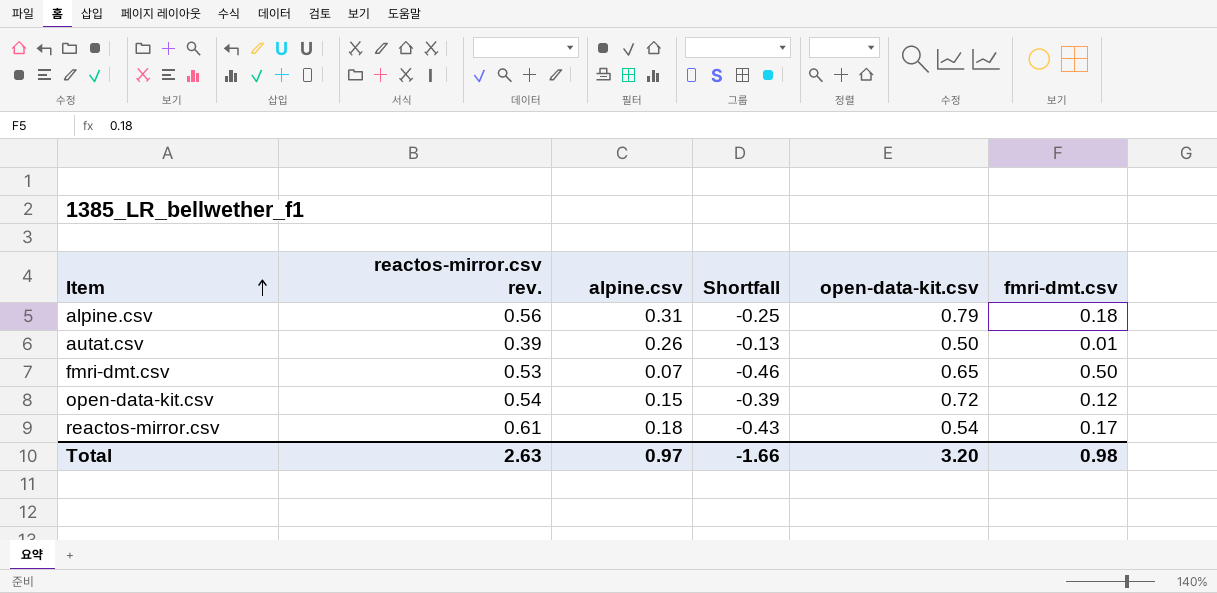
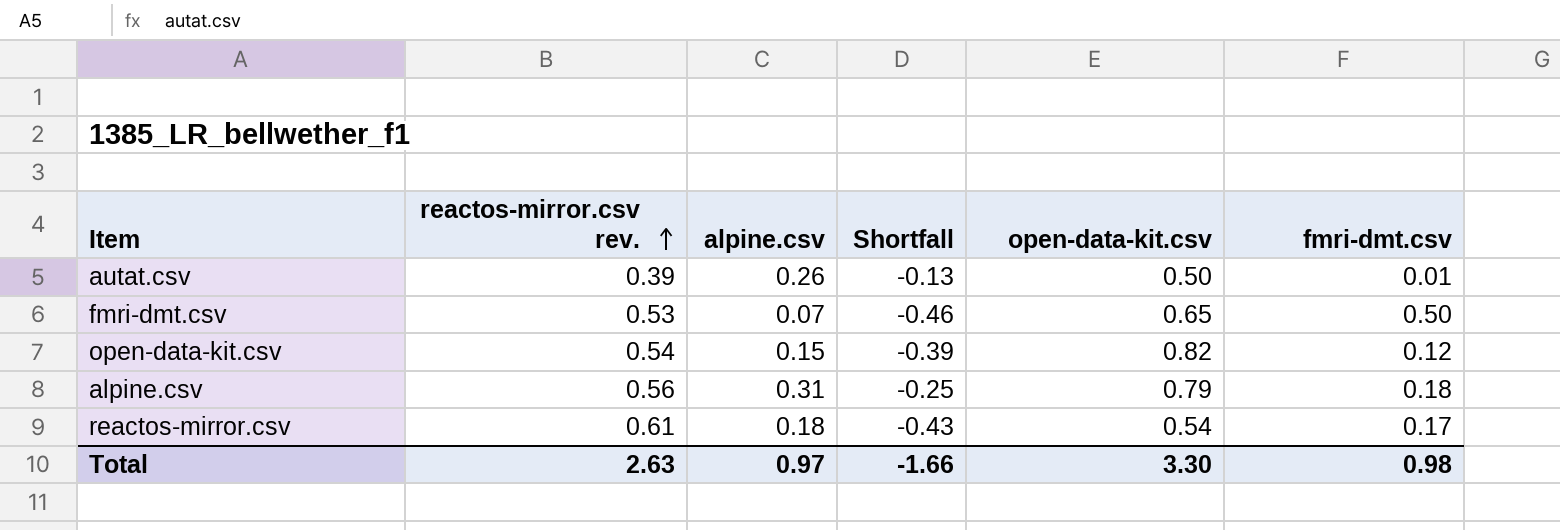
row order: Item ascending -> reactos-mirror.csv rev. ascending
open-data-kit.csv | open-data-kit.csv: 0.72 -> 0.82
Total | open-data-kit.csv: 3.20 -> 3.30

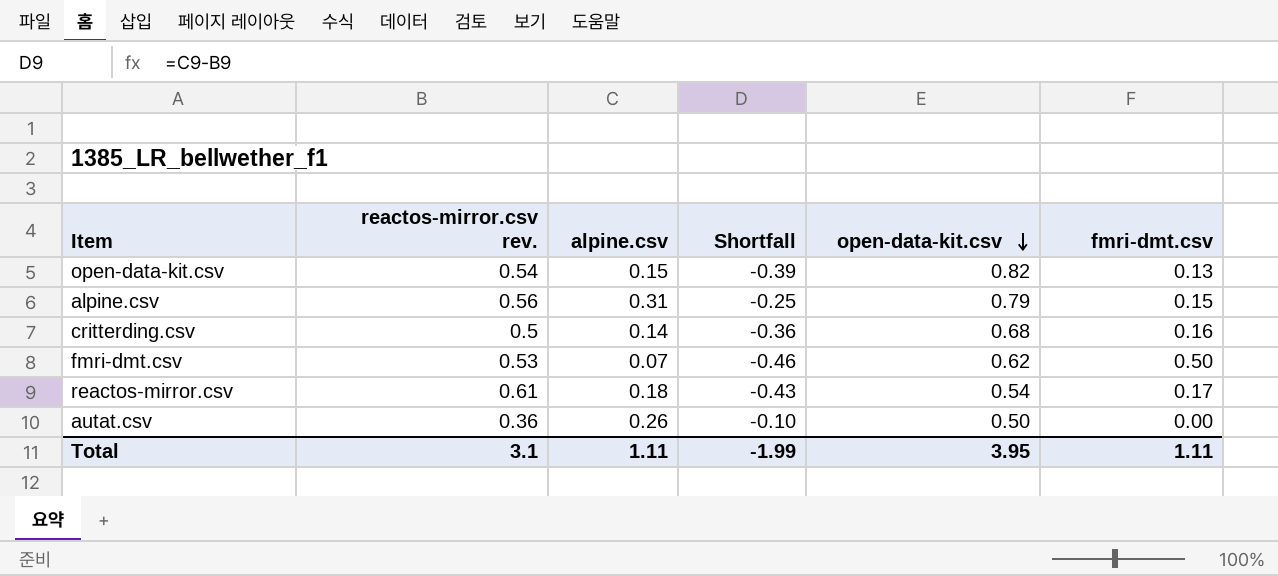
row order: reactos-mirror.csv rev. ascending -> open-data-kit.csv descending
open-data-kit.csv | fmri-dmt.csv: 0.12 -> 0.13
alpine.csv | fmri-dmt.csv: 0.18 -> 0.15
row critterding.csv: none -> 0.5 | 0.14 | -0.36 | 0.68 | 0.16
fmri-dmt.csv | open-data-kit.csv: 0.65 -> 0.62
autat.csv | reactos-mirror.csv rev.: 0.39 -> 0.36
autat.csv | Shortfall: -0.13 -> -0.10
autat.csv | fmri-dmt.csv: 0.01 -> 0.00
Total | reactos-mirror.csv rev.: 2.63 -> 3.1
Total | alpine.csv: 0.97 -> 1.11
Total | Shortfall: -1.66 -> -1.99
Total | open-data-kit.csv: 3.30 -> 3.95
Total | fmri-dmt.csv: 0.98 -> 1.11

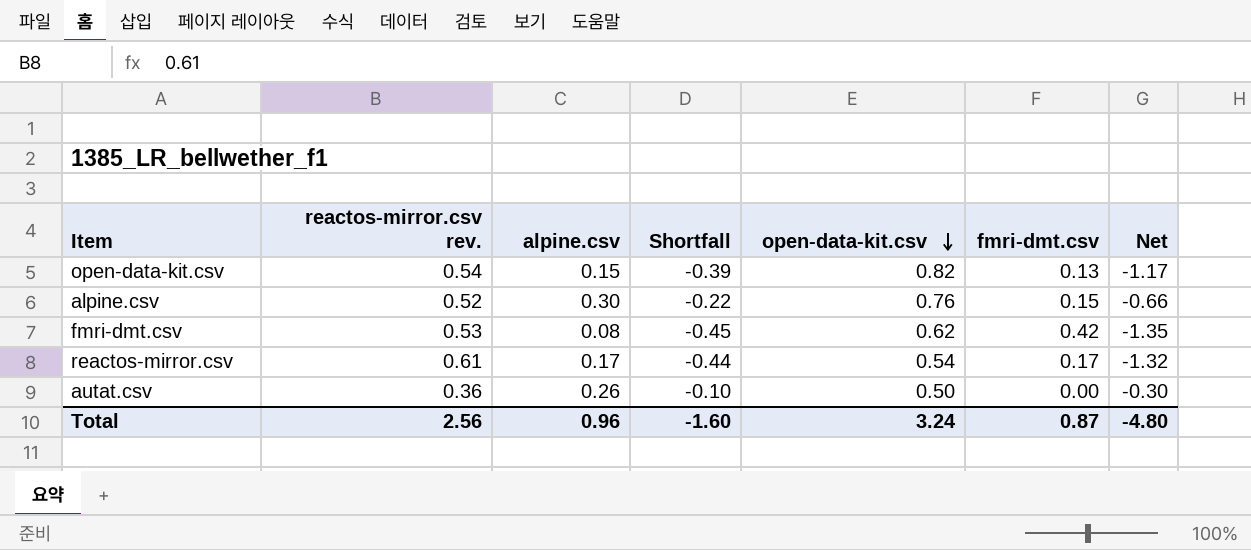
column Net | formula: none -> [Shortfall] * 3
row critterding.csv: 0.5 | 0.14 | -0.36 | 0.68 | 0.16 -> none
alpine.csv | reactos-mirror.csv rev.: 0.56 -> 0.52
alpine.csv | alpine.csv: 0.31 -> 0.30
alpine.csv | Shortfall: -0.25 -> -0.22
alpine.csv | open-data-kit.csv: 0.79 -> 0.76
fmri-dmt.csv | alpine.csv: 0.07 -> 0.08
fmri-dmt.csv | Shortfall: -0.46 -> -0.45
fmri-dmt.csv | fmri-dmt.csv: 0.50 -> 0.42
reactos-mirror.csv | alpine.csv: 0.18 -> 0.17
reactos-mirror.csv | Shortfall: -0.43 -> -0.44
Total | reactos-mirror.csv rev.: 3.1 -> 2.56
Total | alpine.csv: 1.11 -> 0.96
Total | Shortfall: -1.99 -> -1.60
Total | open-data-kit.csv: 3.95 -> 3.24
Total | fmri-dmt.csv: 1.11 -> 0.87

